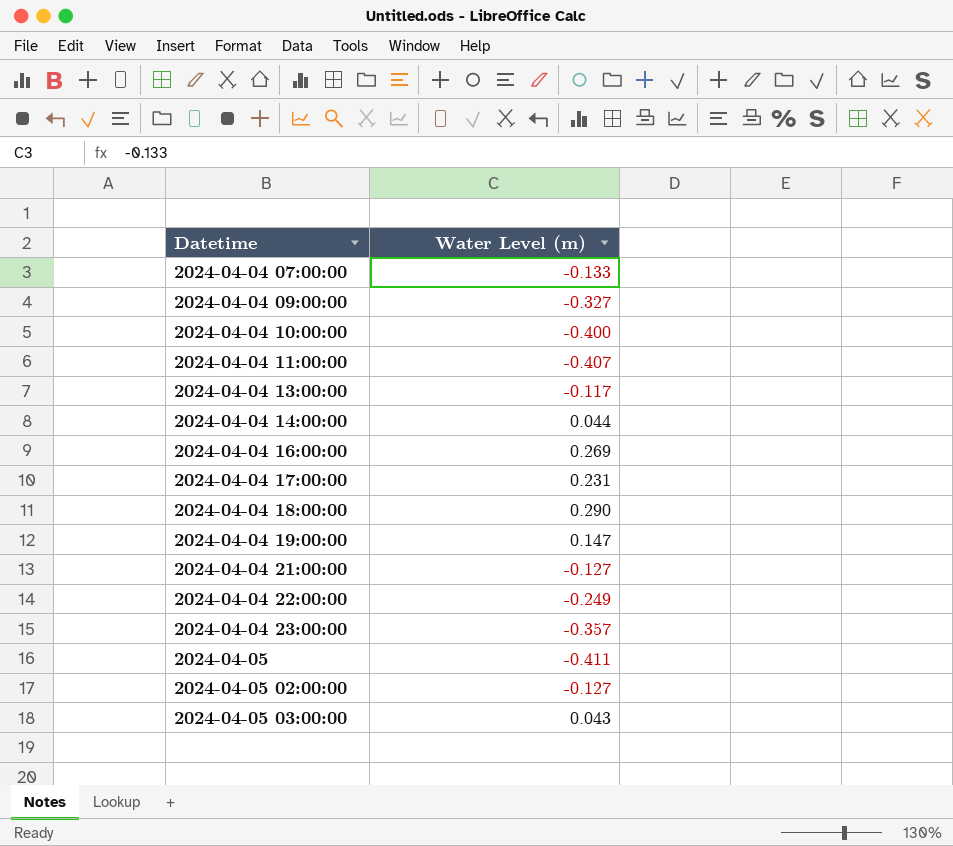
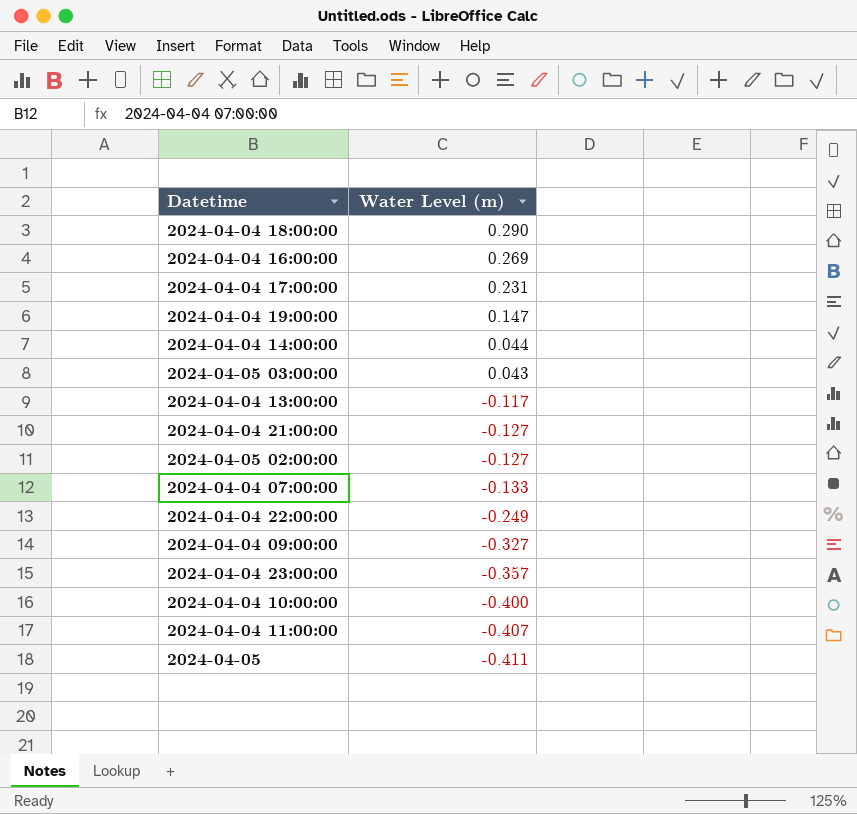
row order: Datetime ascending -> Water Level (m) descending

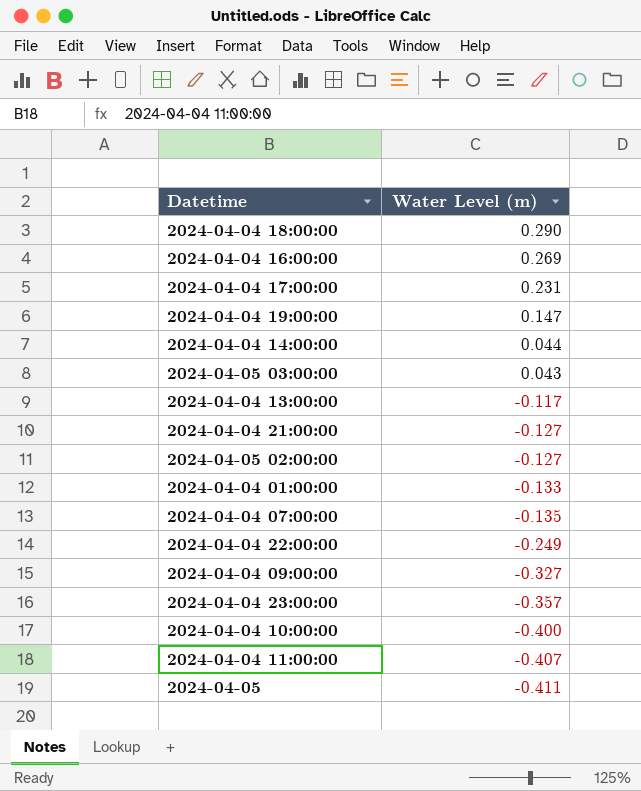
row 2024-04-04 01:00:00: none -> -0.133
2024-04-04 07:00:00 | Water Level (m): -0.133 -> -0.135

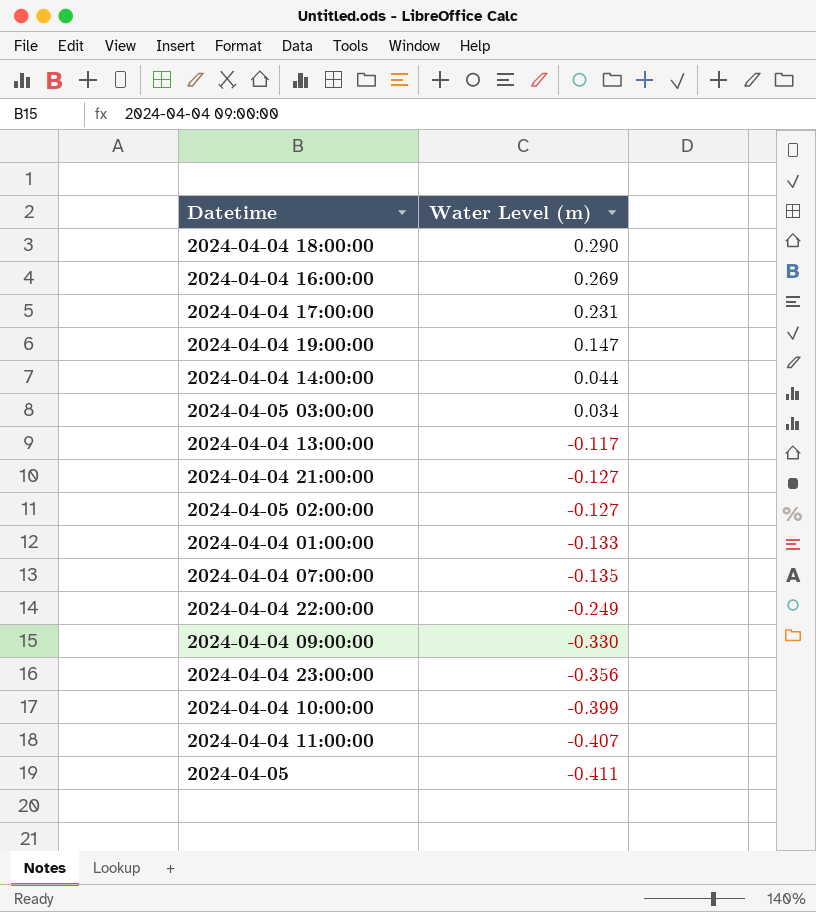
2024-04-05 03:00:00 | Water Level (m): 0.043 -> 0.034
2024-04-04 09:00:00 | Water Level (m): -0.327 -> -0.330
2024-04-04 23:00:00 | Water Level (m): -0.357 -> -0.356
2024-04-04 10:00:00 | Water Level (m): -0.400 -> -0.399

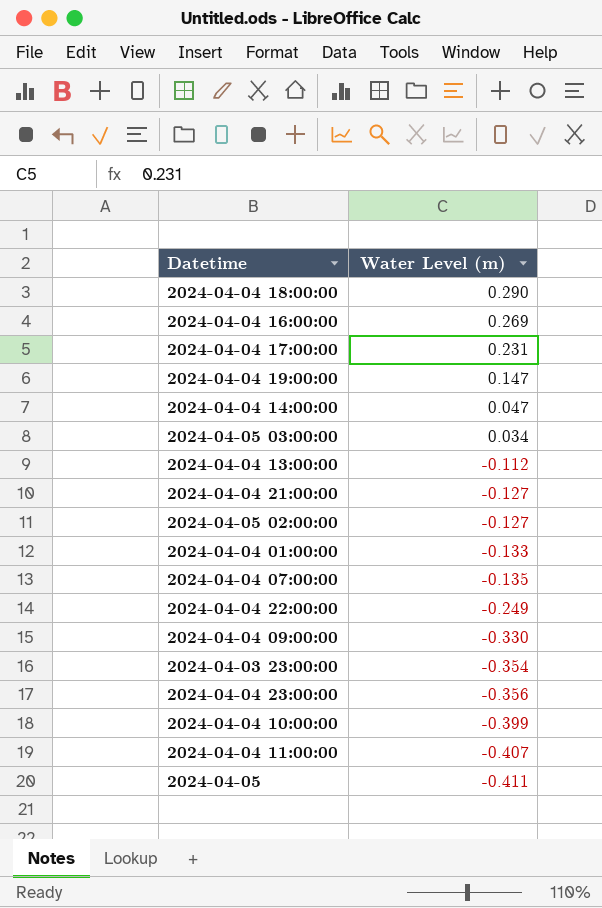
2024-04-04 14:00:00 | Water Level (m): 0.044 -> 0.047
2024-04-04 13:00:00 | Water Level (m): -0.117 -> -0.112
row 2024-04-03 23:00:00: none -> -0.354

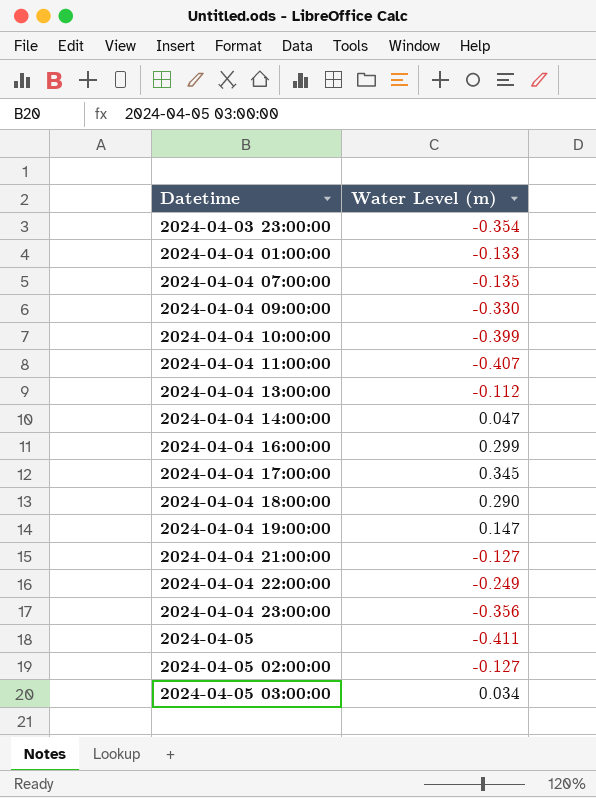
row order: Water Level (m) descending -> Datetime ascending
2024-04-04 16:00:00 | Water Level (m): 0.269 -> 0.299
2024-04-04 17:00:00 | Water Level (m): 0.231 -> 0.345

